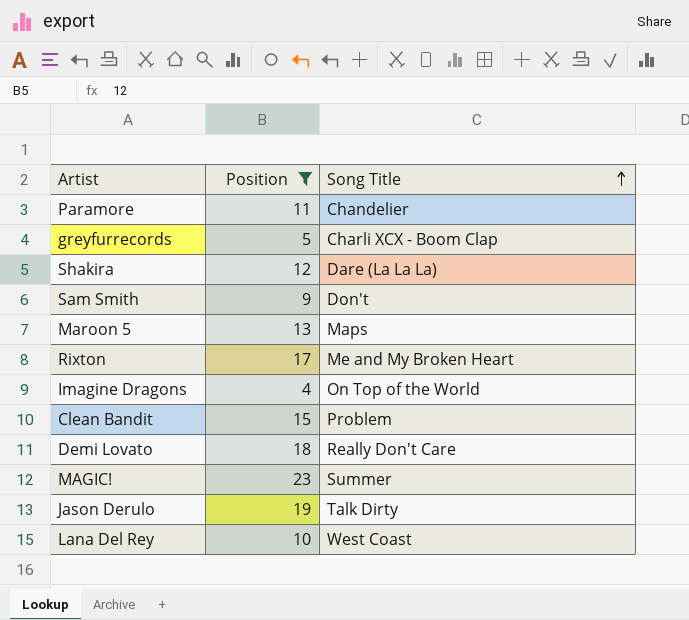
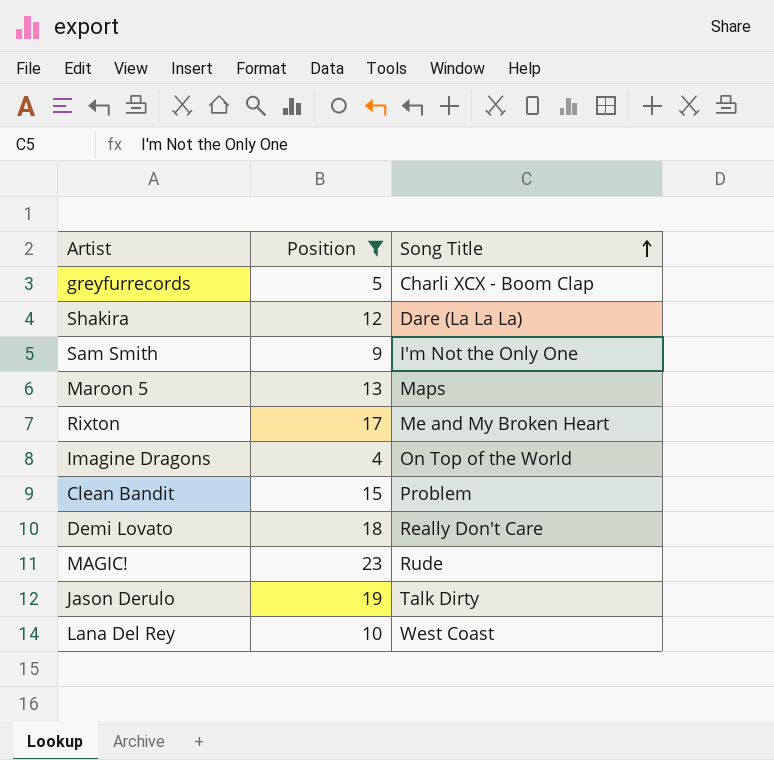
row Paramore: 11 | Chandelier -> none
Sam Smith | Song Title: Don't -> I'm Not the Only One
MAGIC! | Song Title: Summer -> Rude

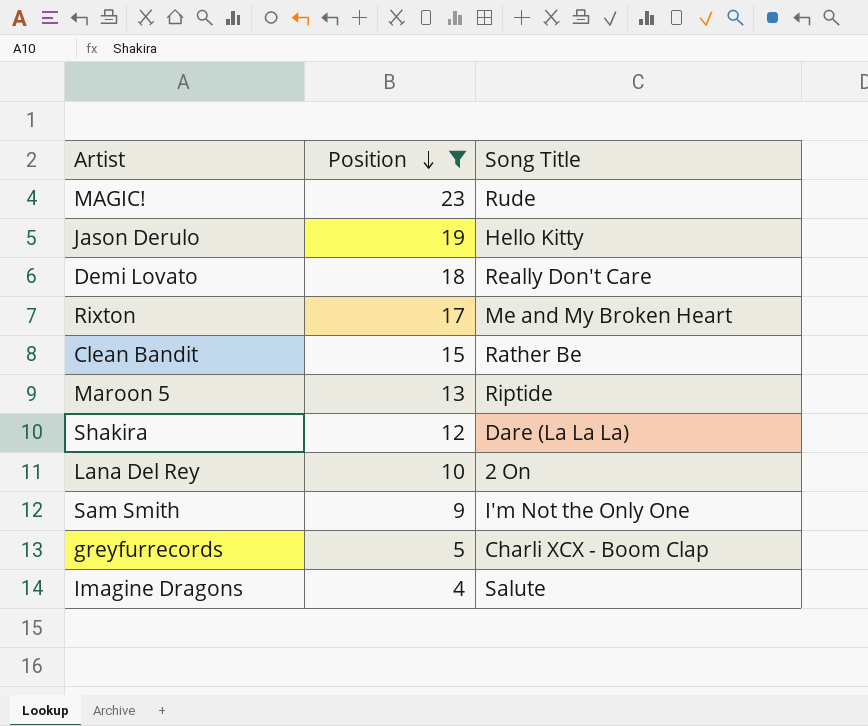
row order: Song Title ascending -> Position descending
Jason Derulo | Song Title: Talk Dirty -> Hello Kitty
Clean Bandit | Song Title: Problem -> Rather Be
Maroon 5 | Song Title: Maps -> Riptide
Lana Del Rey | Song Title: West Coast -> 2 On
Imagine Dragons | Song Title: On Top of the World -> Salute

